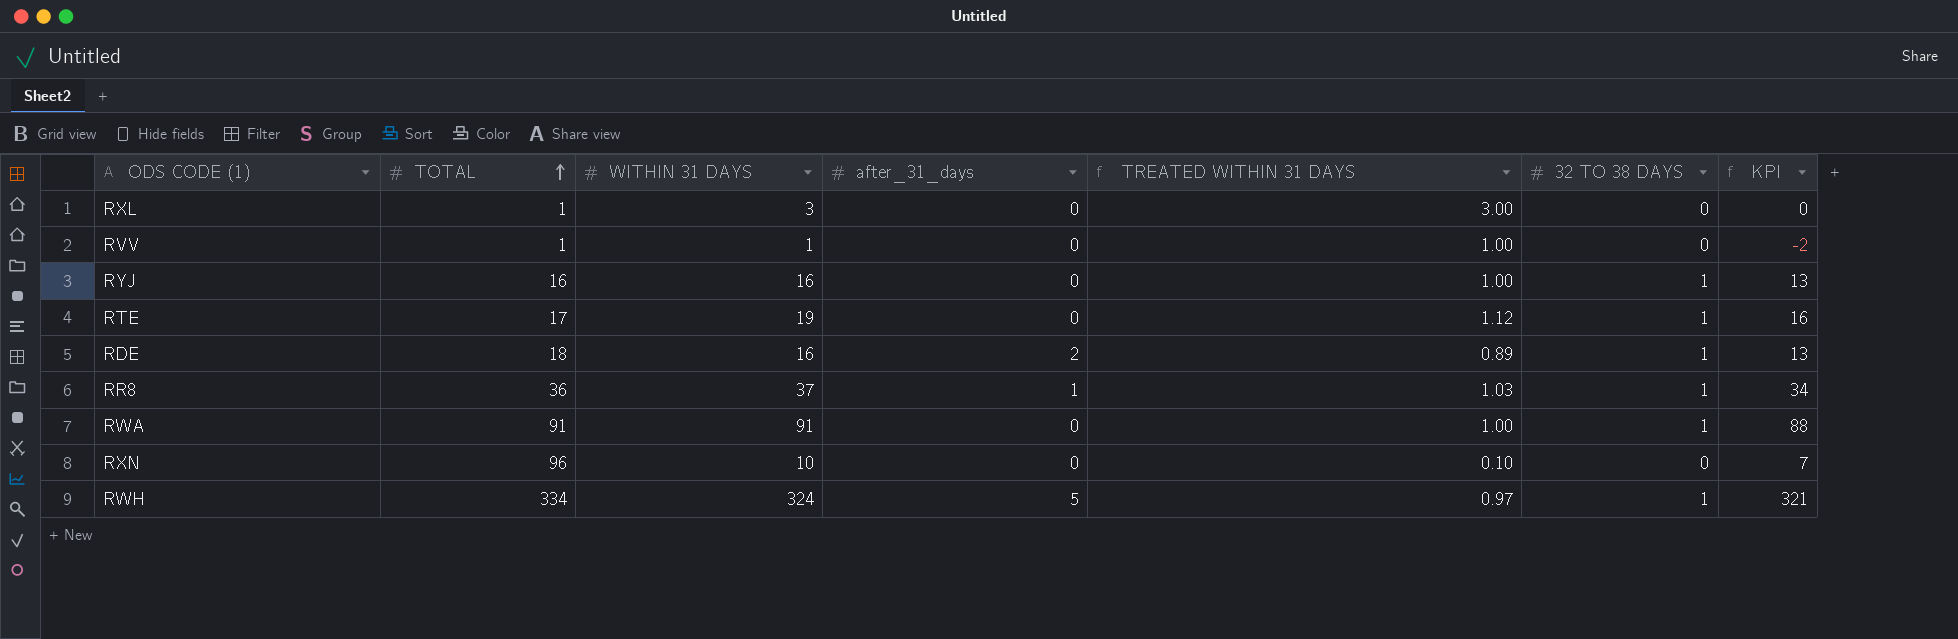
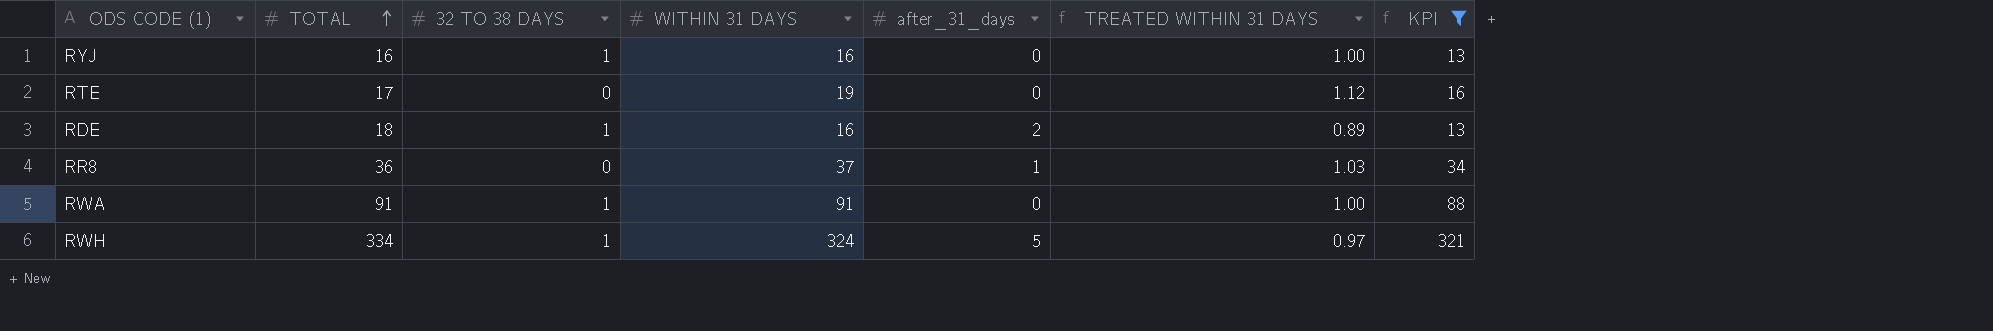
filter: none -> KPI >= 13
column 32 TO 38 DAYS | position: 6 -> 3
RTE | 32 TO 38 DAYS: 1 -> 0
RR8 | 32 TO 38 DAYS: 1 -> 0

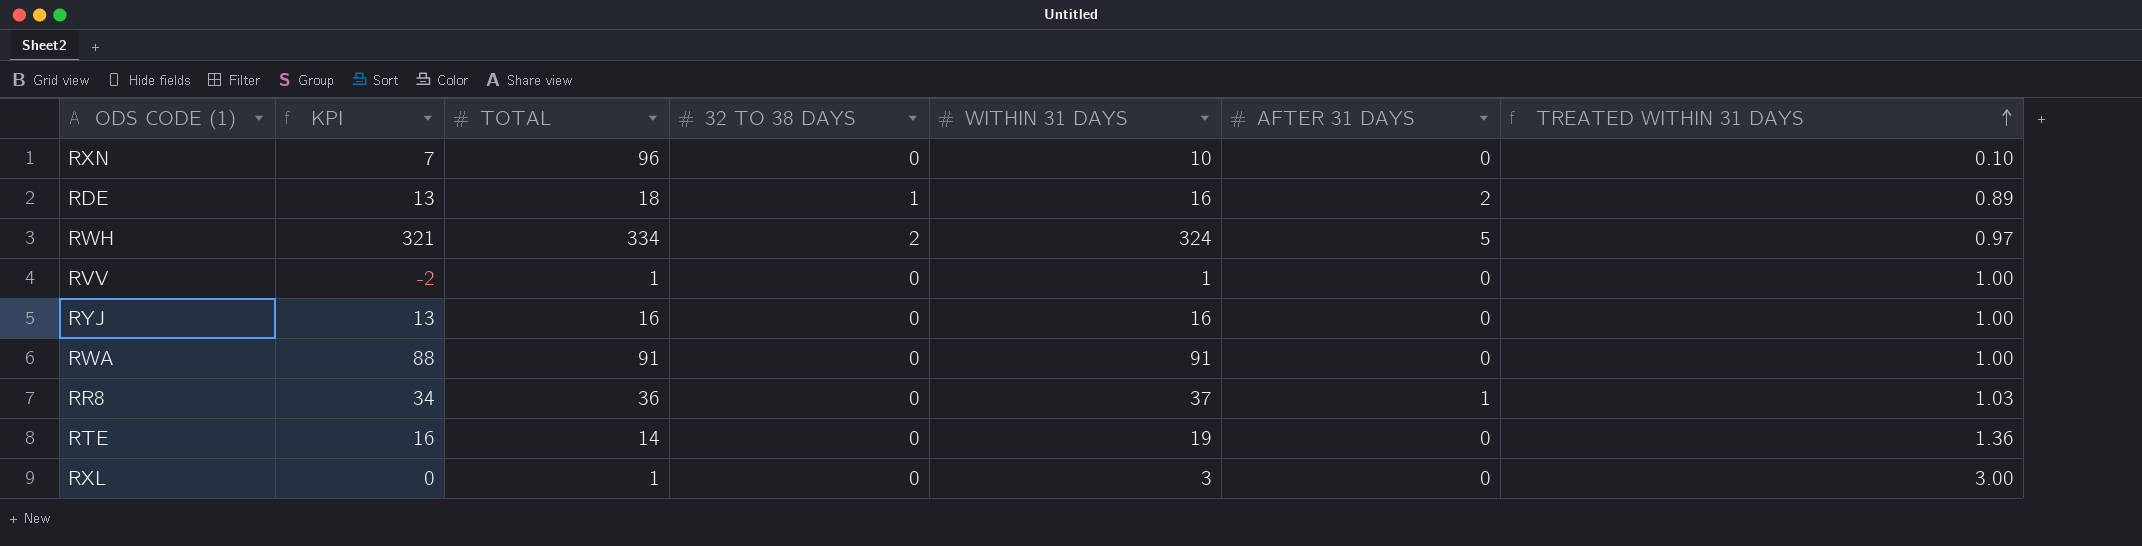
filter: KPI >= 13 -> none
row order: TOTAL ascending -> TREATED WITHIN 31 DAYS ascending
column KPI | position: 7 -> 2
column name: after_31_days -> AFTER 31 DAYS
RWH | 32 TO 38 DAYS: 1 -> 2
RYJ | 32 TO 38 DAYS: 1 -> 0
RWA | 32 TO 38 DAYS: 1 -> 0
RTE | TOTAL: 17 -> 14
RTE | TREATED WITHIN 31 DAYS: 1.12 -> 1.36

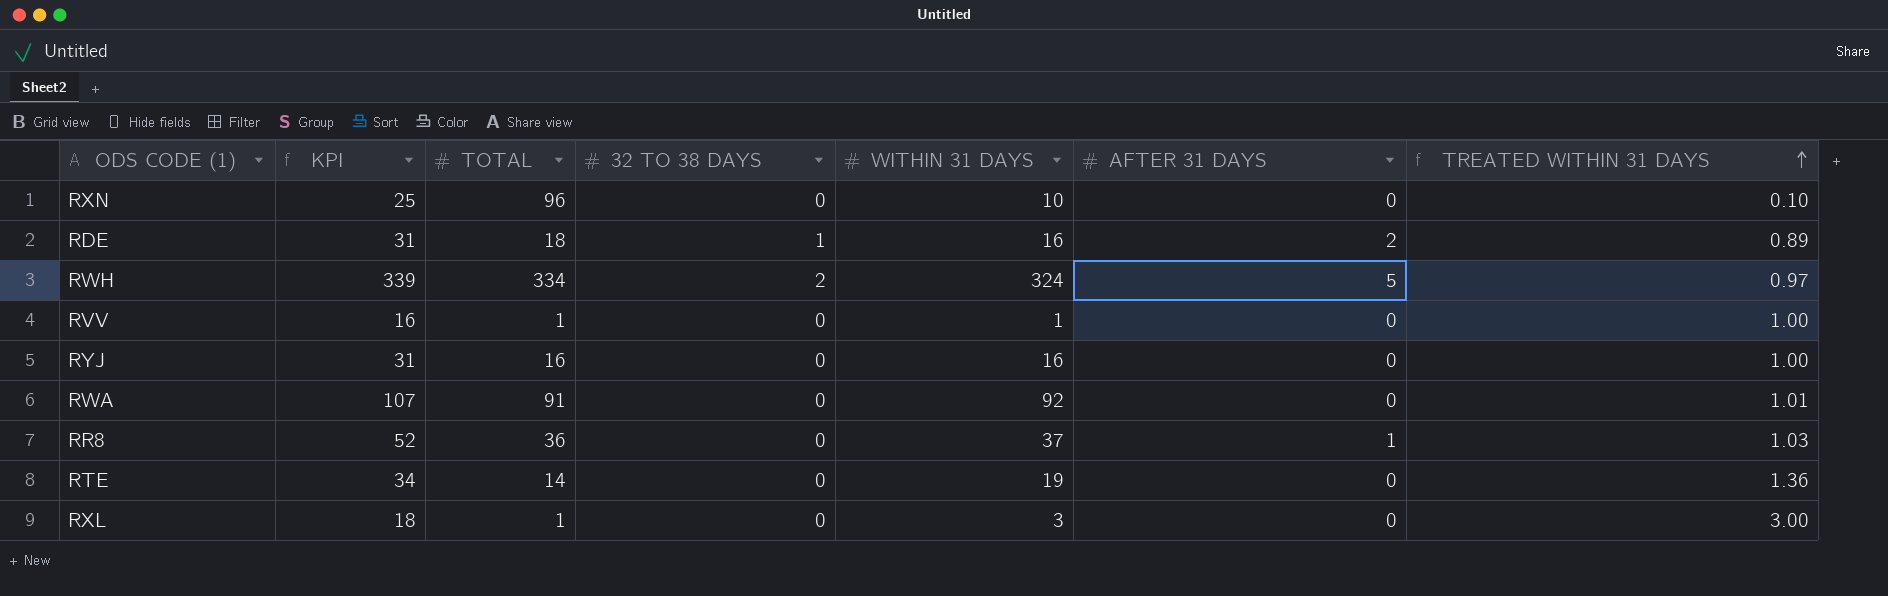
column KPI | formula: [WITHIN 31 DAYS] - 3 -> [WITHIN 31 DAYS] + 15
RWA | WITHIN 31 DAYS: 91 -> 92
RWA | TREATED WITHIN 31 DAYS: 1.00 -> 1.01

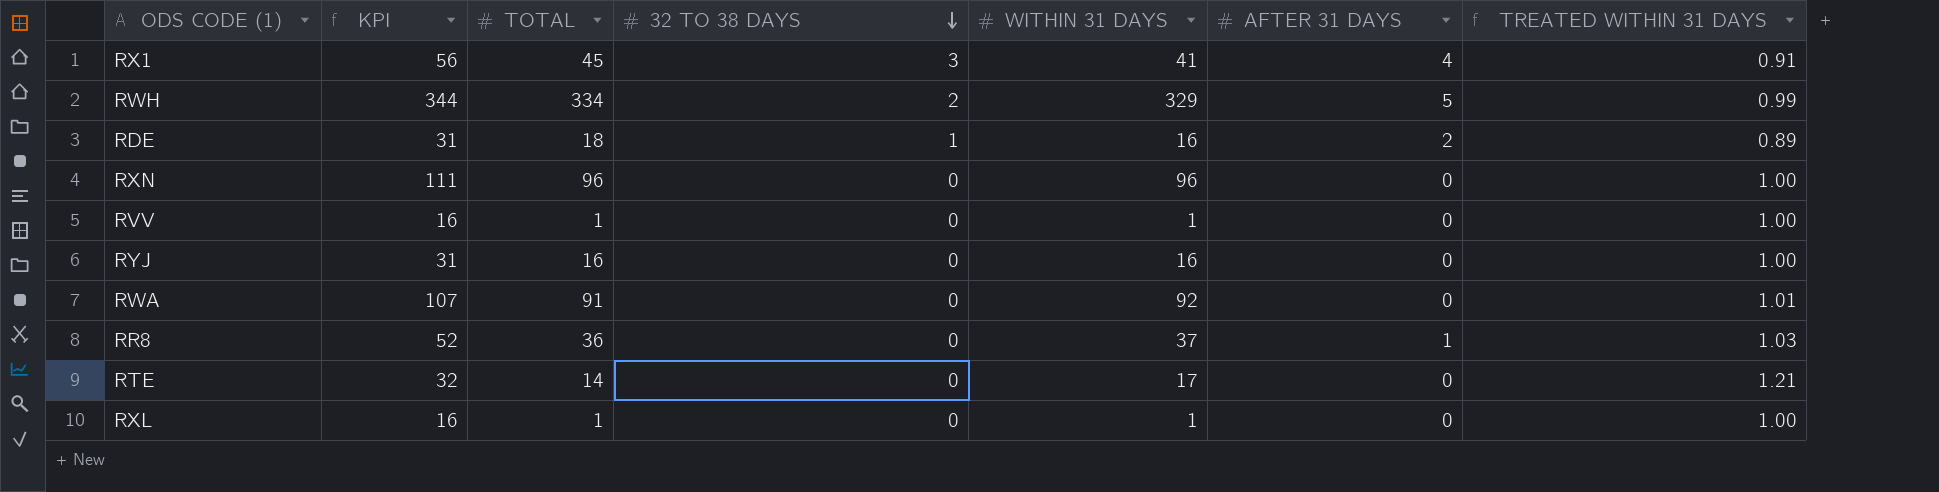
row order: TREATED WITHIN 31 DAYS ascending -> 32 TO 38 DAYS descending
row RX1: none -> 56 | 45 | 3 | 41 | 4 | 0.91
RWH | KPI: 339 -> 344
RWH | WITHIN 31 DAYS: 324 -> 329
RWH | TREATED WITHIN 31 DAYS: 0.97 -> 0.99
RXN | KPI: 25 -> 111
RXN | WITHIN 31 DAYS: 10 -> 96
RXN | TREATED WITHIN 31 DAYS: 0.10 -> 1.00
RTE | KPI: 34 -> 32
RTE | WITHIN 31 DAYS: 19 -> 17
RTE | TREATED WITHIN 31 DAYS: 1.36 -> 1.21
RXL | KPI: 18 -> 16
RXL | WITHIN 31 DAYS: 3 -> 1
RXL | TREATED WITHIN 31 DAYS: 3.00 -> 1.00

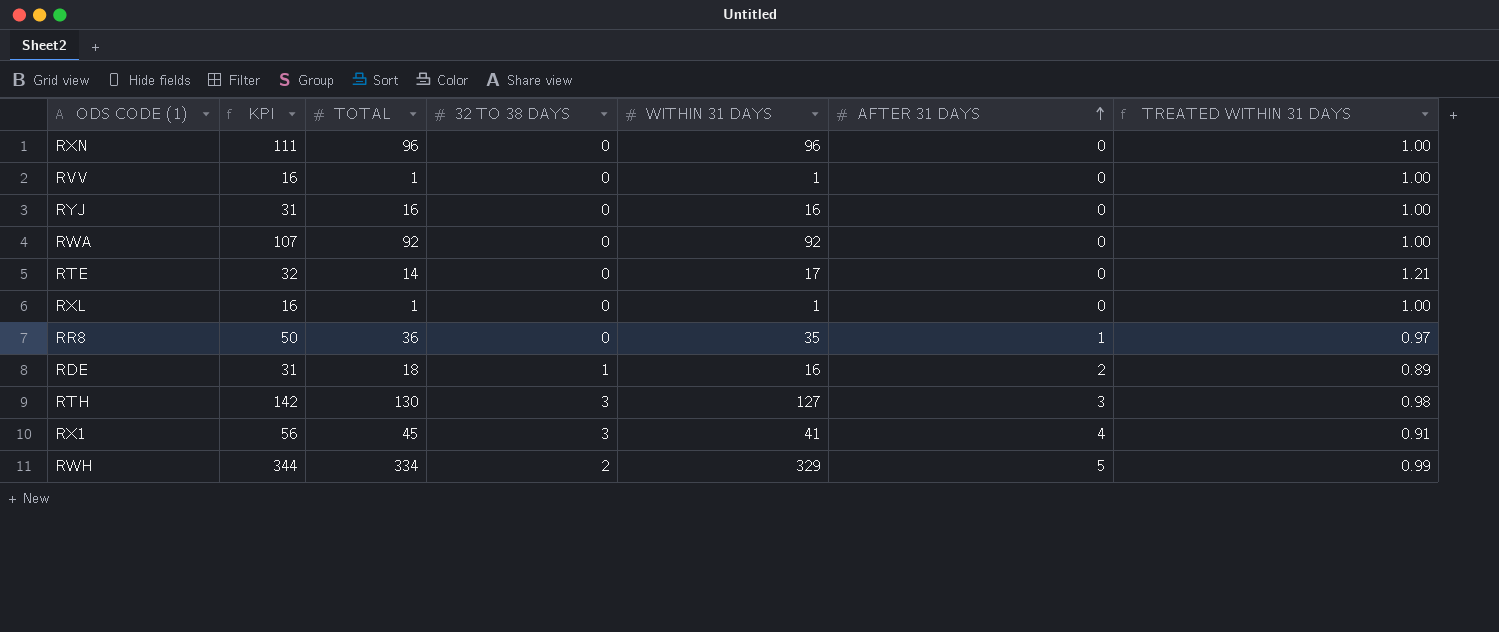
row order: 32 TO 38 DAYS descending -> AFTER 31 DAYS ascending
RWA | TOTAL: 91 -> 92
RWA | TREATED WITHIN 31 DAYS: 1.01 -> 1.00
RR8 | KPI: 52 -> 50
RR8 | WITHIN 31 DAYS: 37 -> 35
RR8 | TREATED WITHIN 31 DAYS: 1.03 -> 0.97
row RTH: none -> 142 | 130 | 3 | 127 | 3 | 0.98

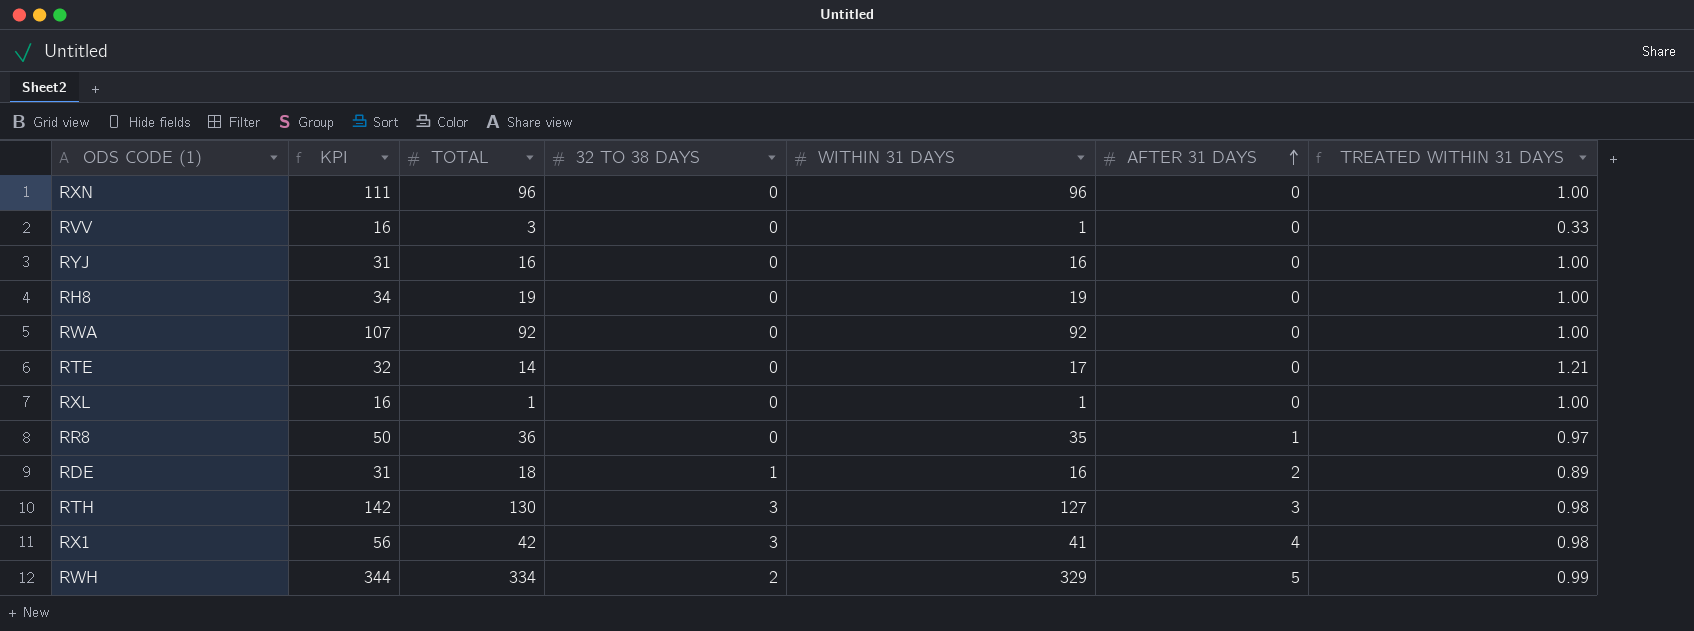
RVV | TOTAL: 1 -> 3
RVV | TREATED WITHIN 31 DAYS: 1.00 -> 0.33
row RH8: none -> 34 | 19 | 0 | 19 | 0 | 1.00
RX1 | TOTAL: 45 -> 42
RX1 | TREATED WITHIN 31 DAYS: 0.91 -> 0.98

